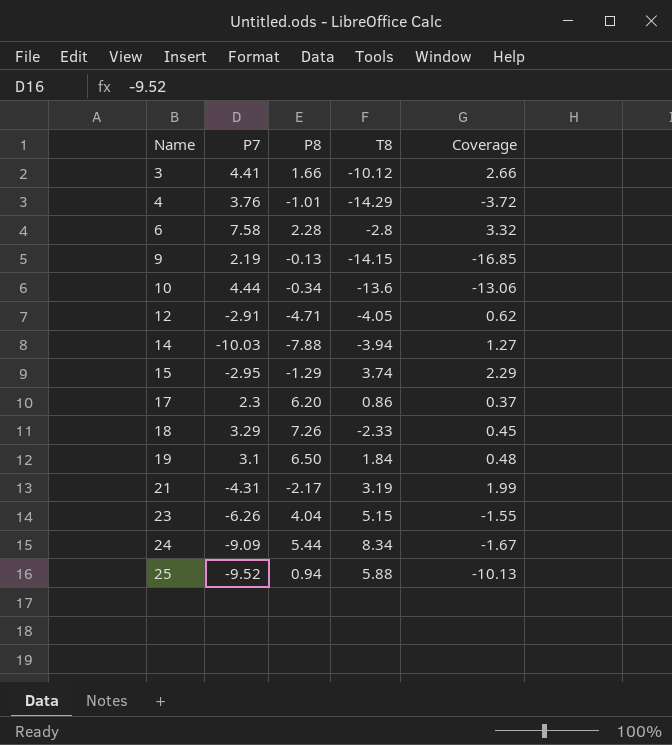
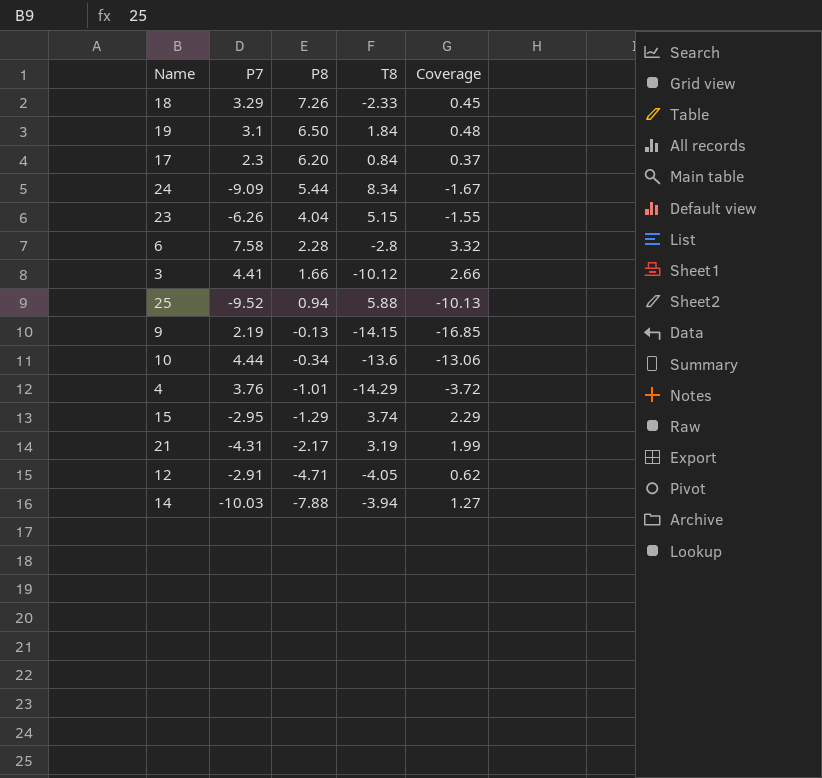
row order: Name ascending -> P8 descending
17 | T8: 0.86 -> 0.84

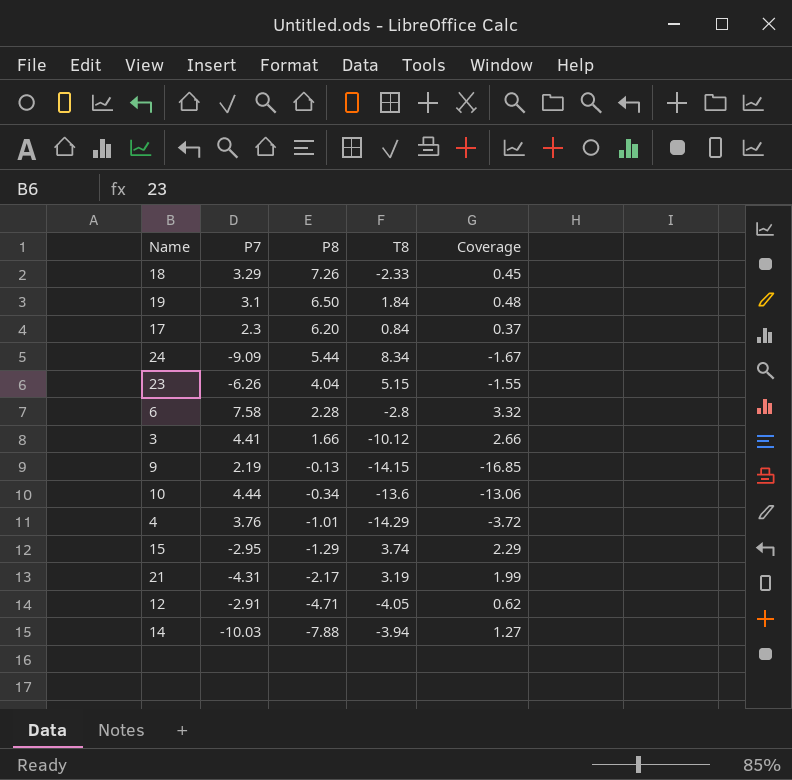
row 25: -9.52 | 0.94 | 5.88 | -10.13 -> none

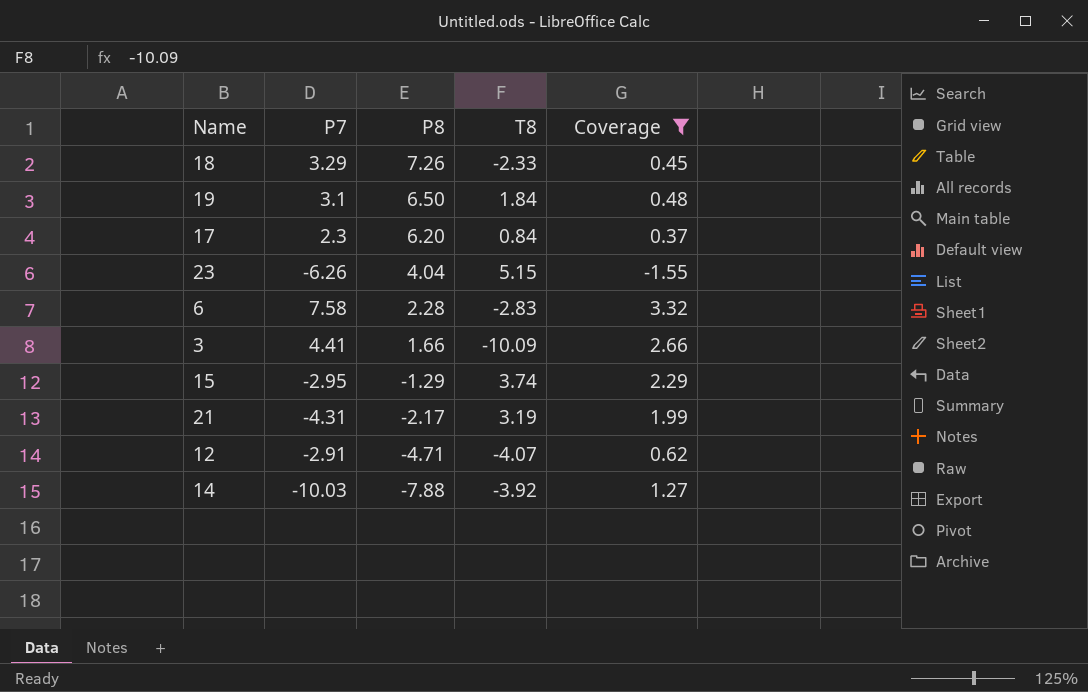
filter: none -> Coverage >= -1.55
6 | T8: -2.8 -> -2.83
3 | T8: -10.12 -> -10.09
12 | T8: -4.05 -> -4.07
14 | T8: -3.94 -> -3.92

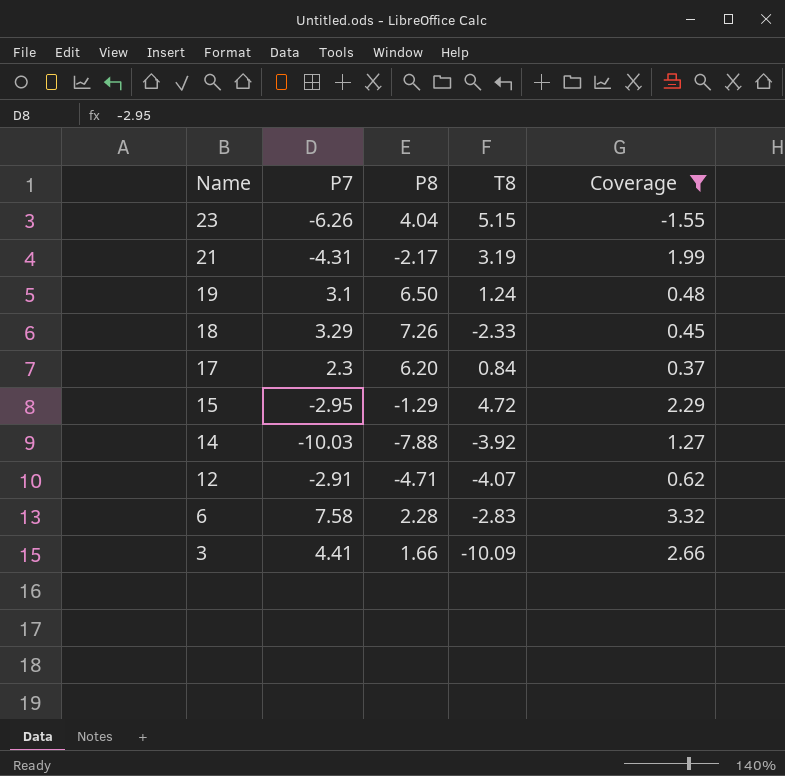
row order: P8 descending -> Name descending
19 | T8: 1.84 -> 1.24
15 | T8: 3.74 -> 4.72

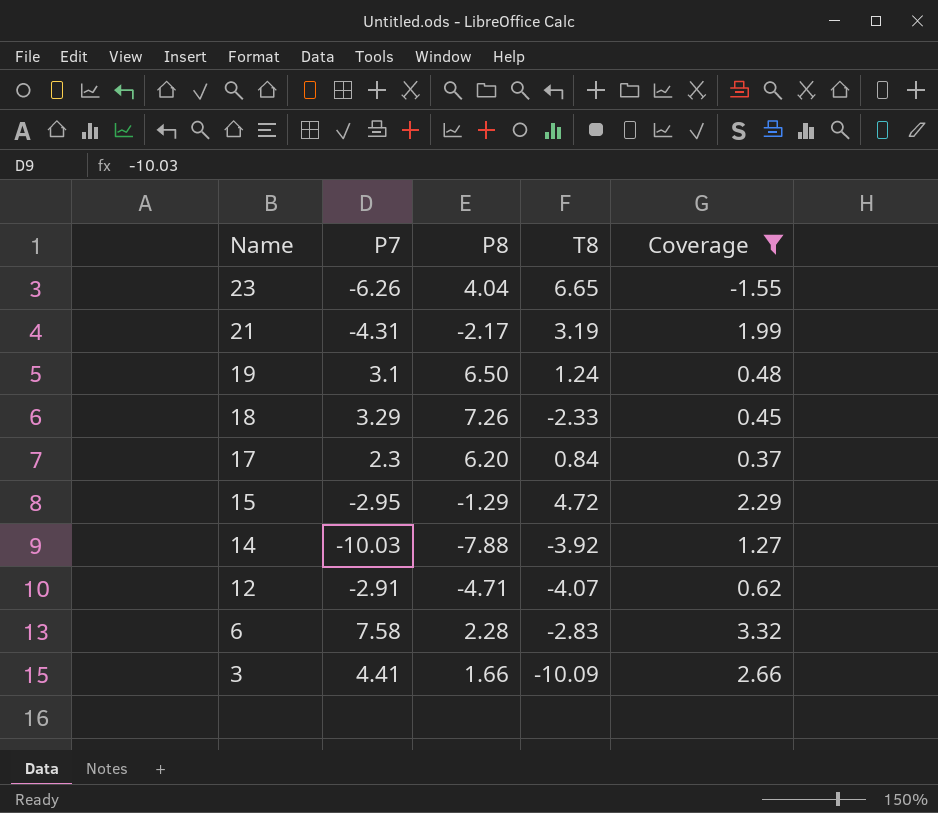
23 | T8: 5.15 -> 6.65

